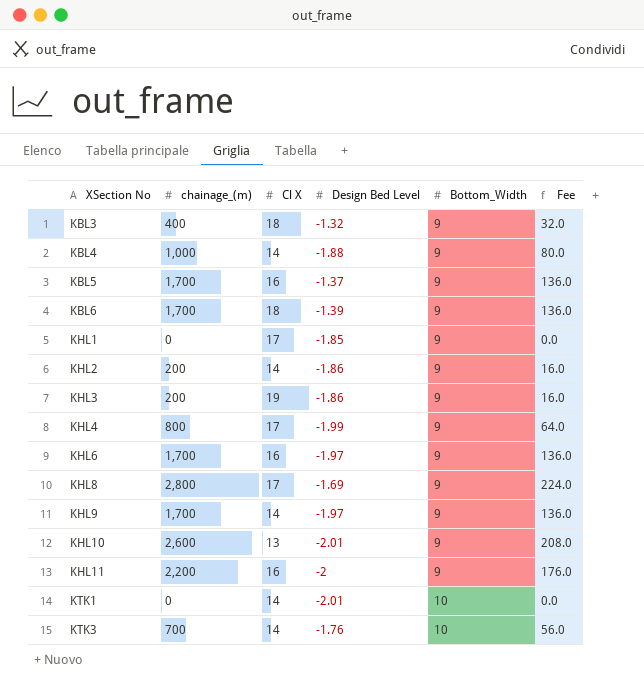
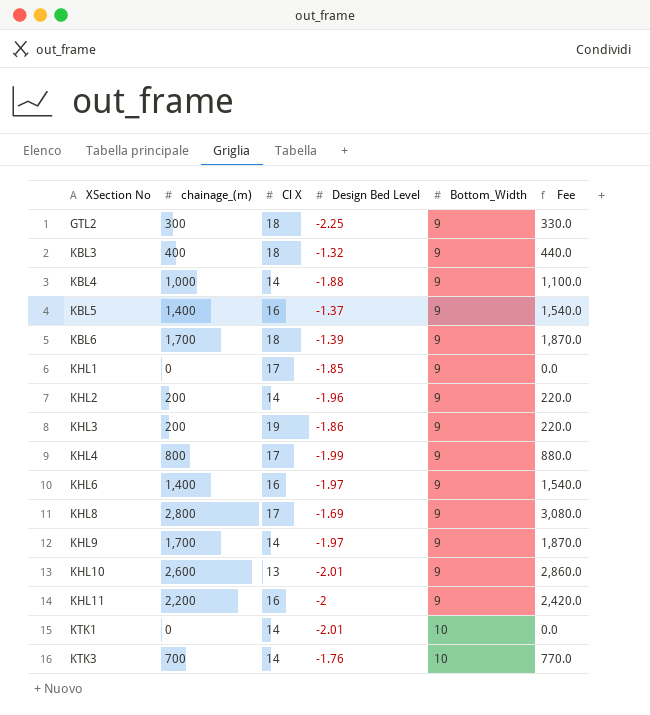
column Fee | formula: [chainage_(m)] * 0.08 -> [chainage_(m)] * 1.1
row GTL2: none -> 300 | 18 | -2.25 | 9 | 330.0
KBL5 | chainage_(m): 1,700 -> 1,400
KHL2 | Design Bed Level: -1.86 -> -1.96
KHL6 | chainage_(m): 1,700 -> 1,400

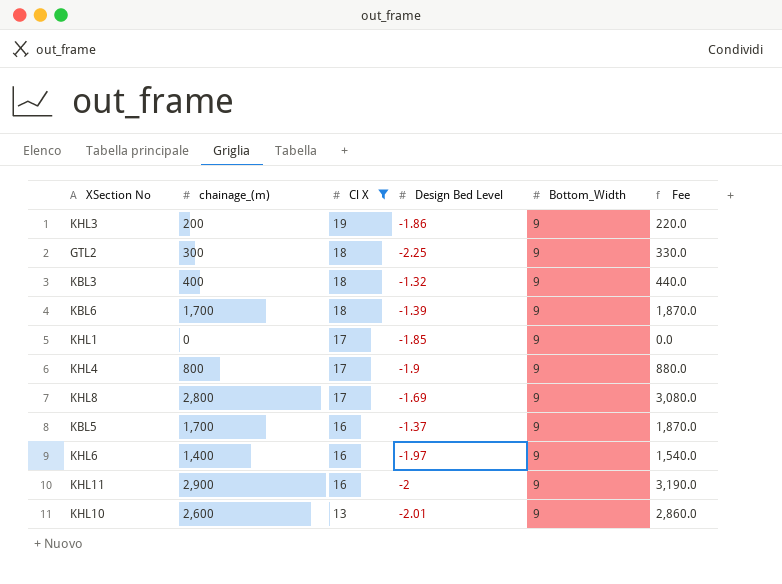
filter: none -> Cl X != 14
row order: XSection No ascending -> Cl X descending
KHL4 | Design Bed Level: -1.99 -> -1.9
KBL5 | chainage_(m): 1,400 -> 1,700
KBL5 | Fee: 1,540.0 -> 1,870.0
KHL11 | chainage_(m): 2,200 -> 2,900
KHL11 | Fee: 2,420.0 -> 3,190.0

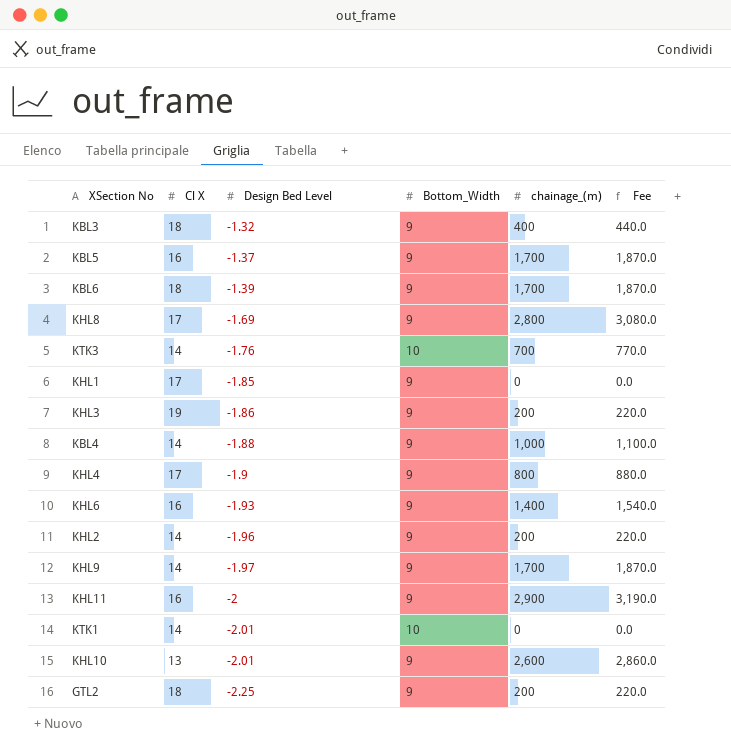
filter: Cl X != 14 -> none
row order: Cl X descending -> Design Bed Level descending
column chainage_(m) | position: 2 -> 5
KHL6 | Design Bed Level: -1.97 -> -1.93
GTL2 | chainage_(m): 300 -> 200
GTL2 | Fee: 330.0 -> 220.0

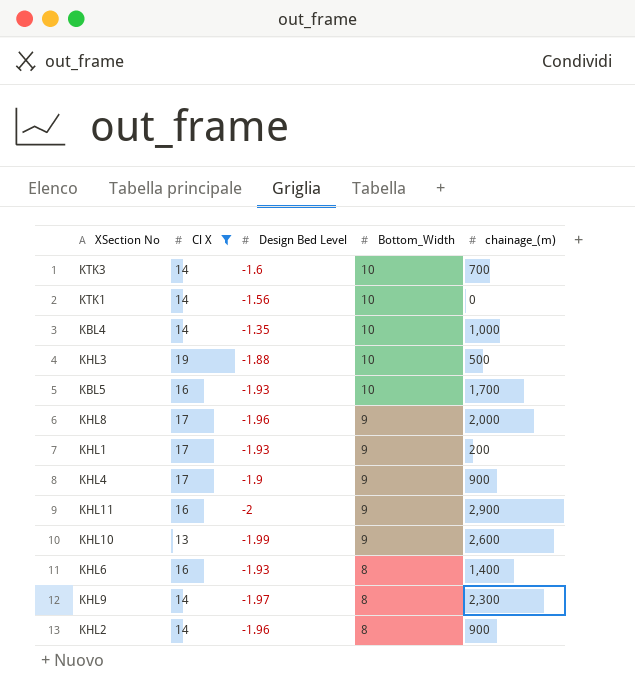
filter: none -> Cl X != 18
row order: Design Bed Level descending -> Bottom_Width descending
column Fee | formula: [chainage_(m)] * 1.1 -> none
KTK3 | Design Bed Level: -1.76 -> -1.6
KTK1 | Design Bed Level: -2.01 -> -1.56
KBL4 | Design Bed Level: -1.88 -> -1.35
KBL4 | Bottom_Width: 9 -> 10
KHL3 | Design Bed Level: -1.86 -> -1.88
KHL3 | Bottom_Width: 9 -> 10
KHL3 | chainage_(m): 200 -> 500
KBL5 | Design Bed Level: -1.37 -> -1.93
KBL5 | Bottom_Width: 9 -> 10
KHL8 | Design Bed Level: -1.69 -> -1.96
KHL8 | chainage_(m): 2,800 -> 2,000
KHL1 | Design Bed Level: -1.85 -> -1.93
KHL1 | chainage_(m): 0 -> 200
KHL4 | chainage_(m): 800 -> 900
KHL10 | Design Bed Level: -2.01 -> -1.99
KHL6 | Bottom_Width: 9 -> 8
KHL9 | Bottom_Width: 9 -> 8
KHL9 | chainage_(m): 1,700 -> 2,300
KHL2 | Bottom_Width: 9 -> 8
KHL2 | chainage_(m): 200 -> 900

